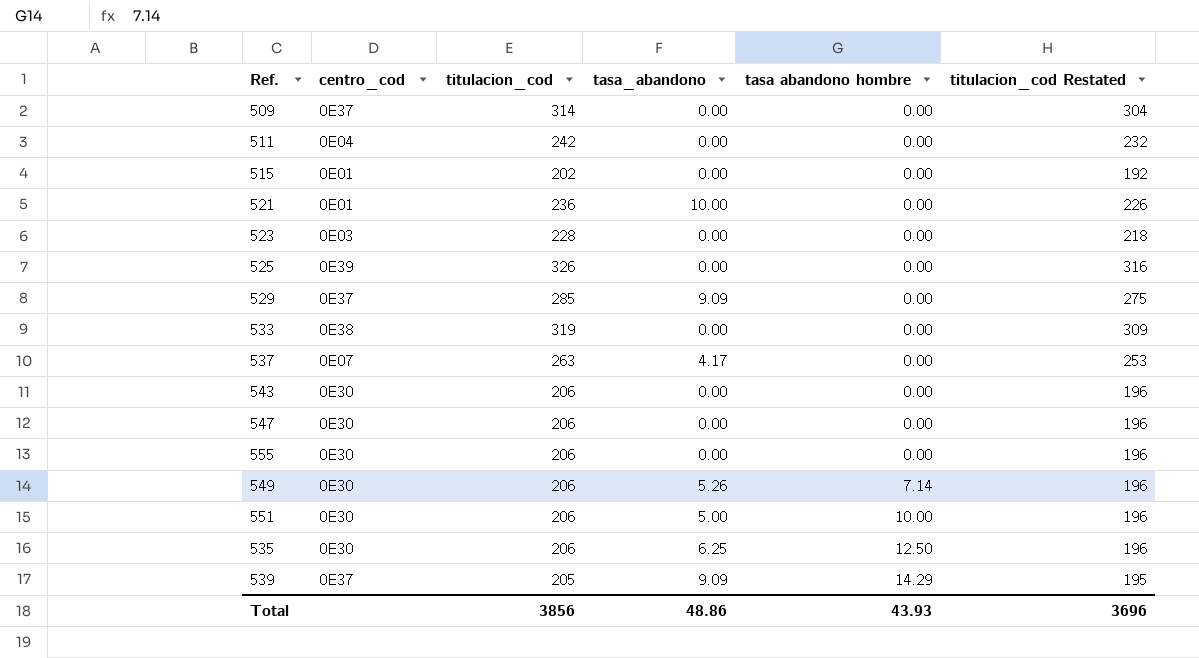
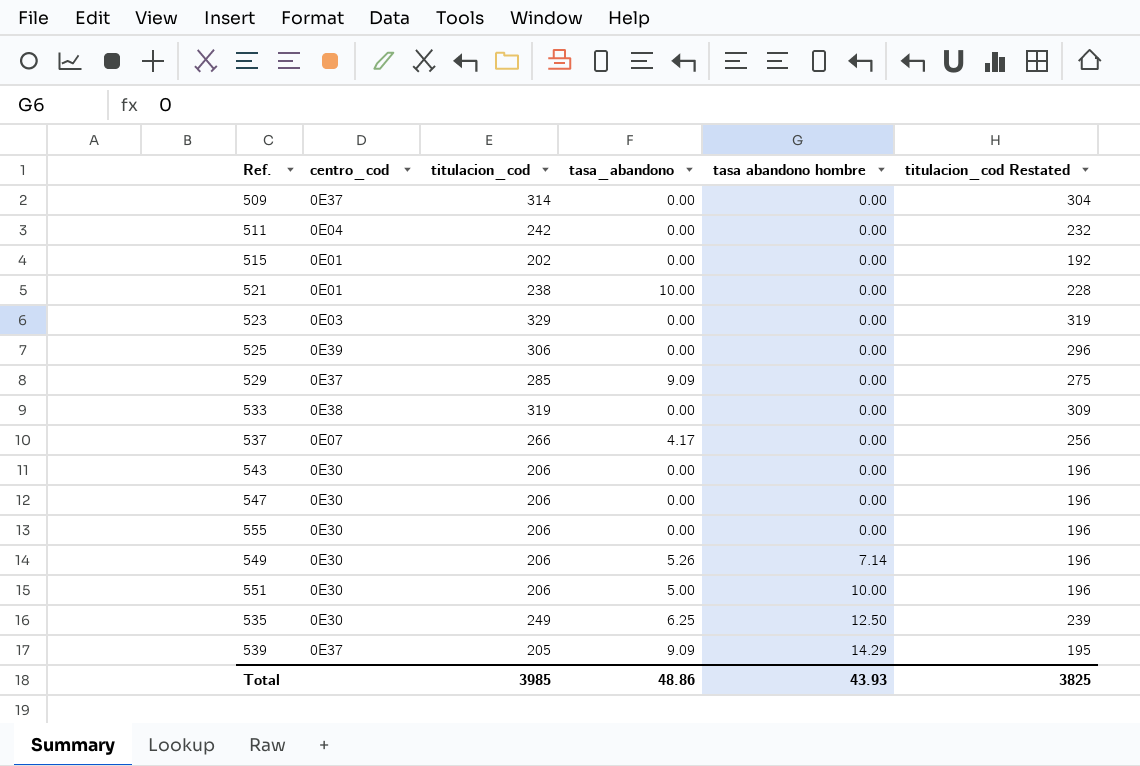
521 | titulacion_cod: 236 -> 238
521 | titulacion_cod Restated: 226 -> 228
523 | titulacion_cod: 228 -> 329
523 | titulacion_cod Restated: 218 -> 319
525 | titulacion_cod: 326 -> 306
525 | titulacion_cod Restated: 316 -> 296
537 | titulacion_cod: 263 -> 266
537 | titulacion_cod Restated: 253 -> 256
535 | titulacion_cod: 206 -> 249
535 | titulacion_cod Restated: 196 -> 239
Total | titulacion_cod: 3856 -> 3985
Total | titulacion_cod Restated: 3696 -> 3825

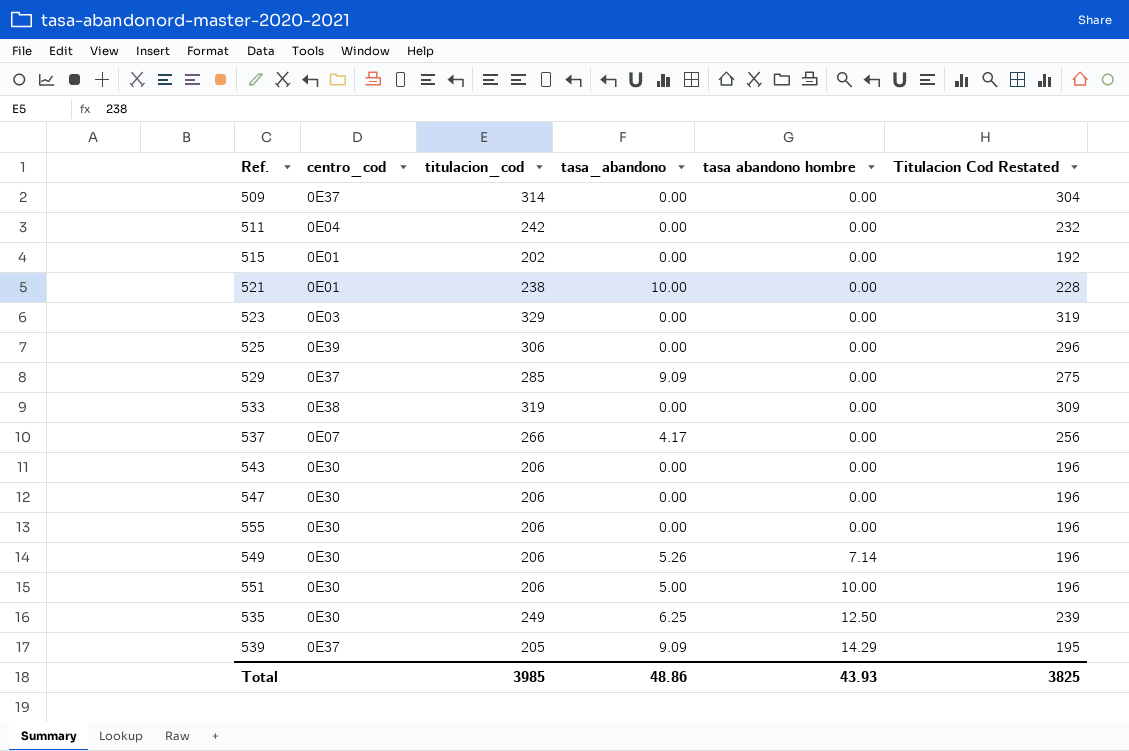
column name: titulacion_cod Restated -> Titulacion Cod Restated

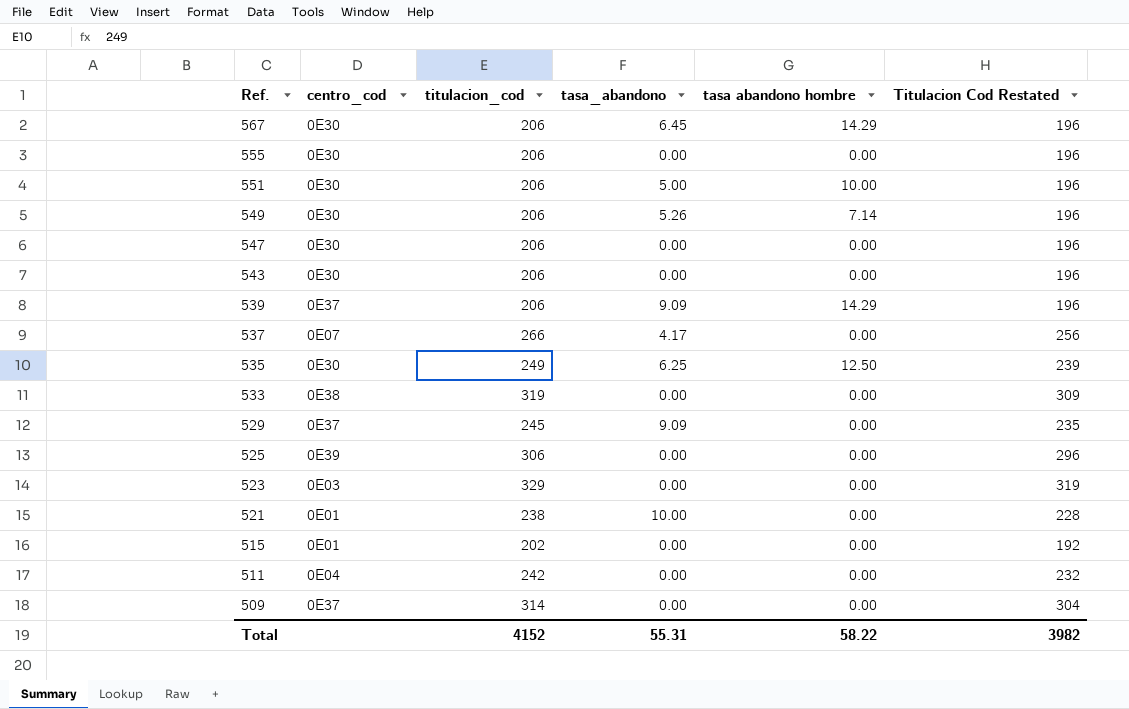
row order: tasa abandono hombre ascending -> Ref. descending
row 567: none -> 0E30 | 206 | 6.45 | 14.29 | 196
539 | titulacion_cod: 205 -> 206
539 | Titulacion Cod Restated: 195 -> 196
529 | titulacion_cod: 285 -> 245
529 | Titulacion Cod Restated: 275 -> 235
Total | titulacion_cod: 3985 -> 4152
Total | tasa_abandono: 48.86 -> 55.31
Total | tasa abandono hombre: 43.93 -> 58.22
Total | Titulacion Cod Restated: 3825 -> 3982

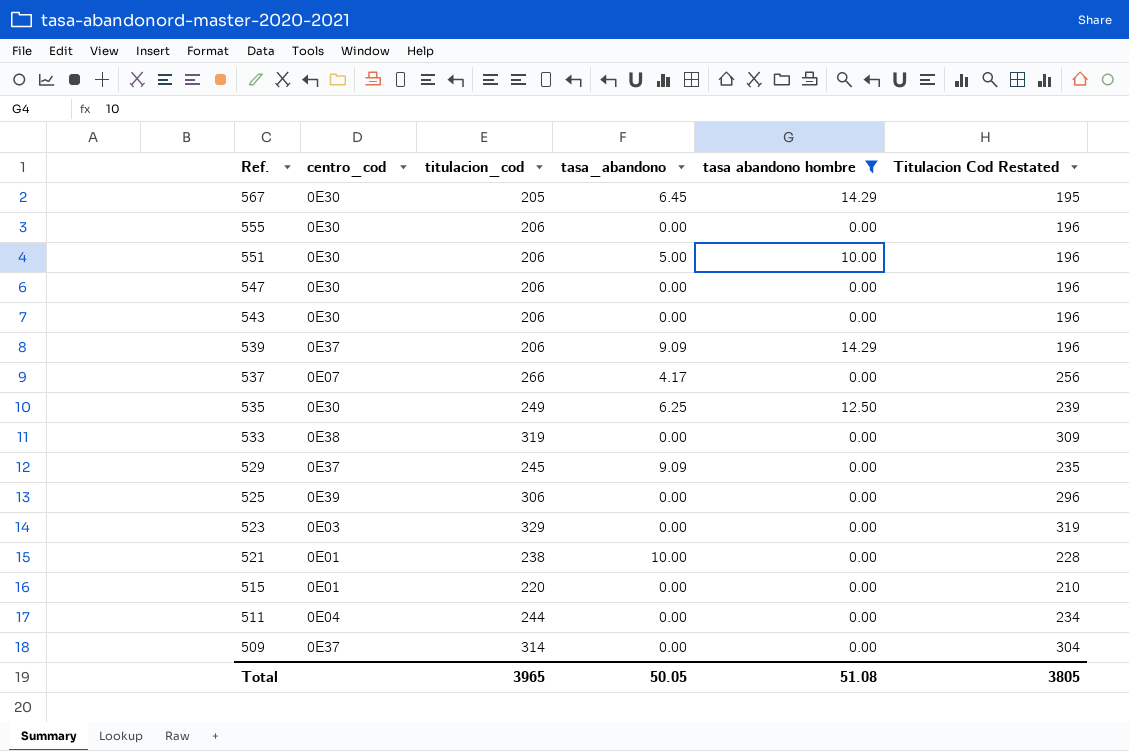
filter: none -> tasa abandono hombre != 7.14
567 | titulacion_cod: 206 -> 205
567 | Titulacion Cod Restated: 196 -> 195
515 | titulacion_cod: 202 -> 220
515 | Titulacion Cod Restated: 192 -> 210
511 | titulacion_cod: 242 -> 244
511 | Titulacion Cod Restated: 232 -> 234
Total | titulacion_cod: 4152 -> 3965
Total | tasa_abandono: 55.31 -> 50.05
Total | tasa abandono hombre: 58.22 -> 51.08
Total | Titulacion Cod Restated: 3982 -> 3805

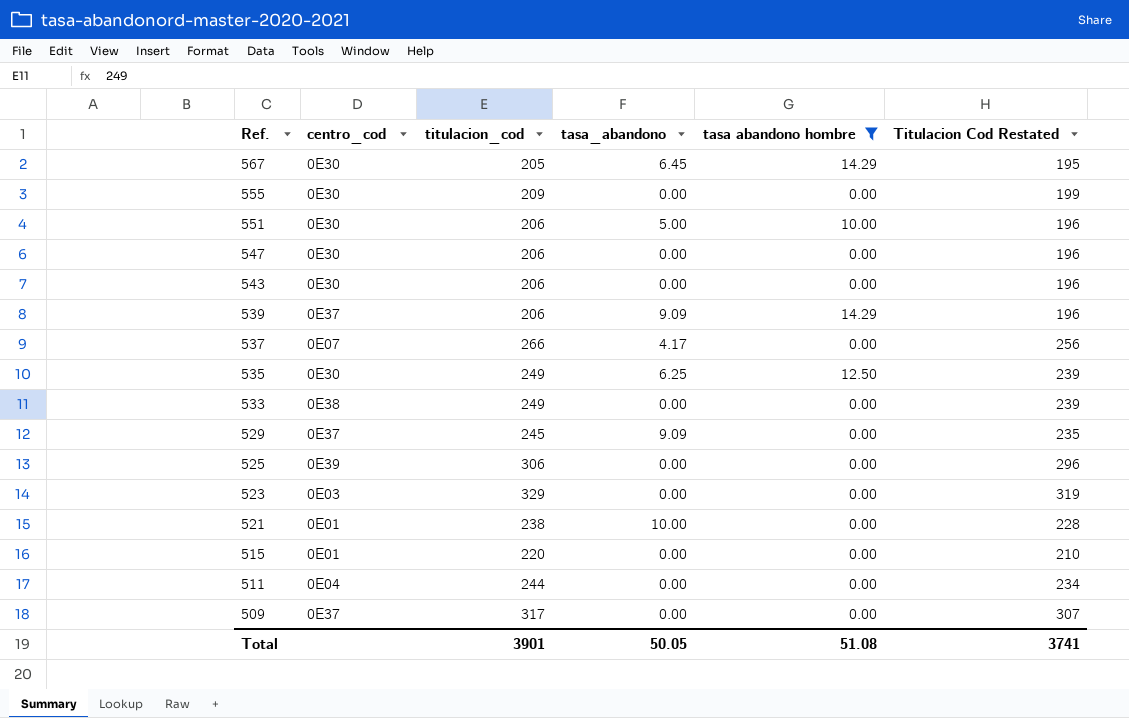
555 | titulacion_cod: 206 -> 209
555 | Titulacion Cod Restated: 196 -> 199
533 | titulacion_cod: 319 -> 249
533 | Titulacion Cod Restated: 309 -> 239
509 | titulacion_cod: 314 -> 317
509 | Titulacion Cod Restated: 304 -> 307
Total | titulacion_cod: 3965 -> 3901
Total | Titulacion Cod Restated: 3805 -> 3741

